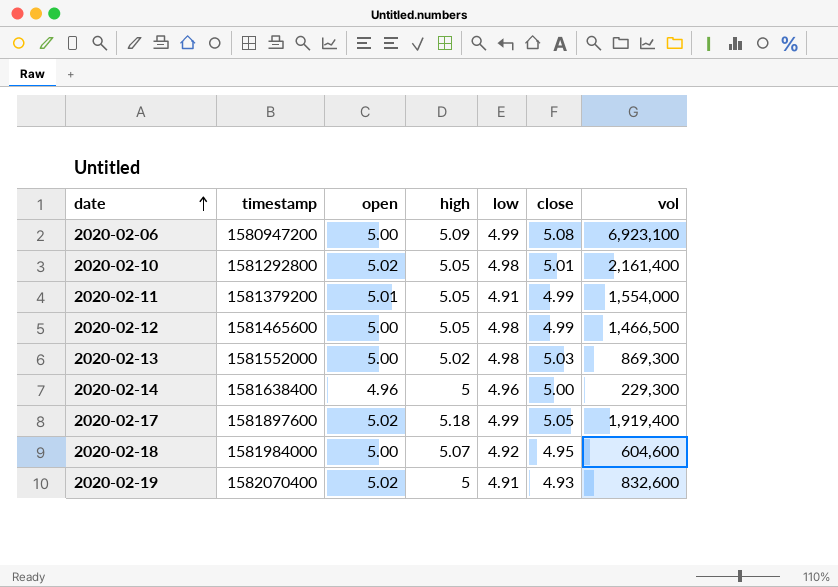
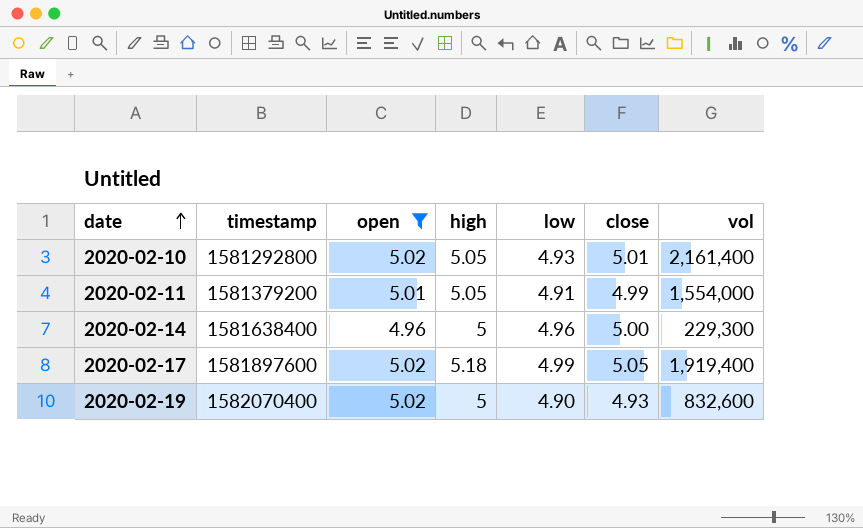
filter: none -> open != 5.00
2020-02-10 | low: 4.98 -> 4.93
2020-02-19 | low: 4.91 -> 4.90

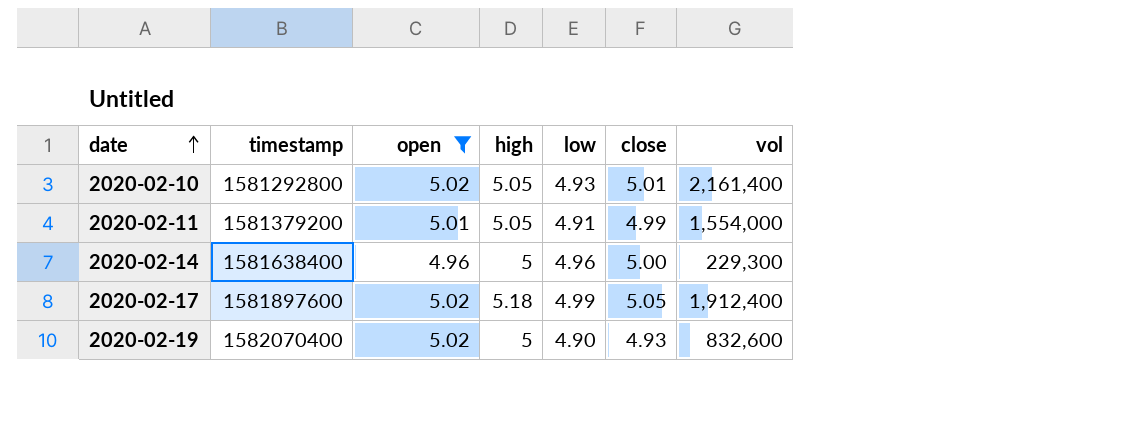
2020-02-17 | vol: 1,919,400 -> 1,912,400

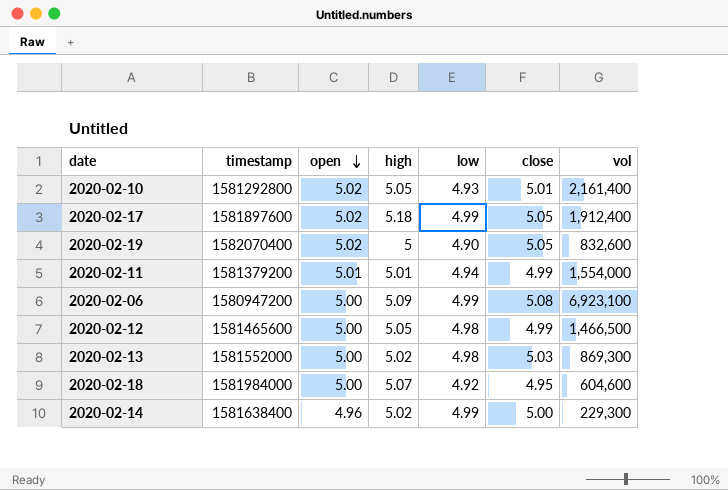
filter: open != 5.00 -> none
row order: date ascending -> open descending
2020-02-19 | close: 4.93 -> 5.05
2020-02-11 | high: 5.05 -> 5.01
2020-02-11 | low: 4.91 -> 4.94
2020-02-14 | high: 5 -> 5.02
2020-02-14 | low: 4.96 -> 4.99

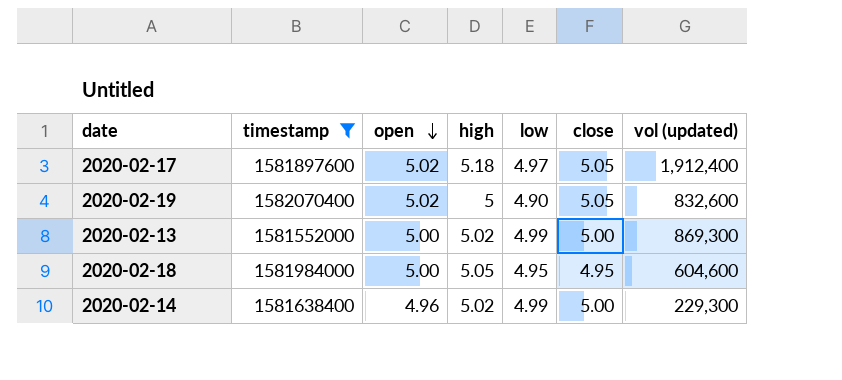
filter: none -> timestamp >= 1581552000
column name: vol -> vol (updated)
2020-02-17 | low: 4.99 -> 4.97
2020-02-13 | low: 4.98 -> 4.99
2020-02-13 | close: 5.03 -> 5.00
2020-02-18 | high: 5.07 -> 5.05
2020-02-18 | low: 4.92 -> 4.95

